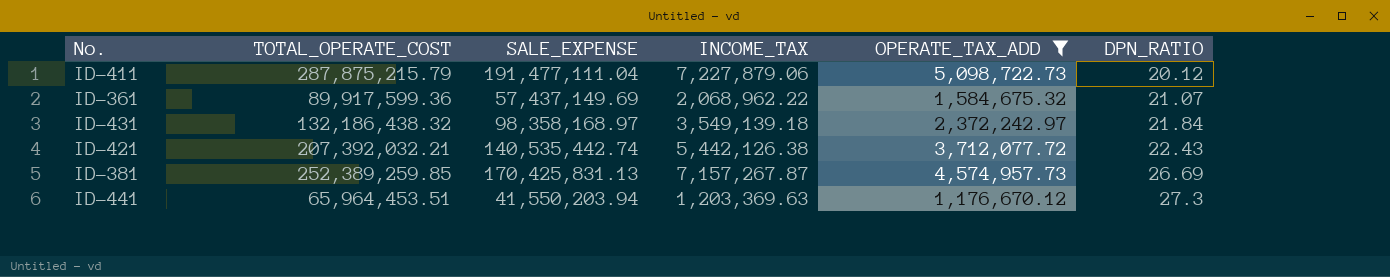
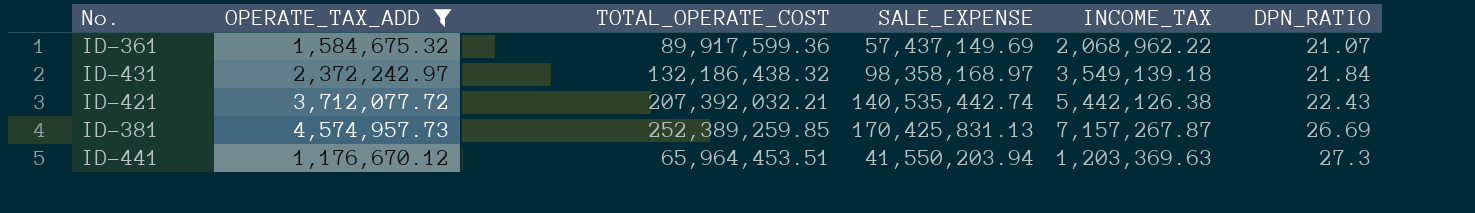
column OPERATE_TAX_ADD | position: 5 -> 2
row ID-411: 287,875,215.79 | 191,477,111.04 | 7,227,879.06 | 5,098,722.73 | 20.12 -> none

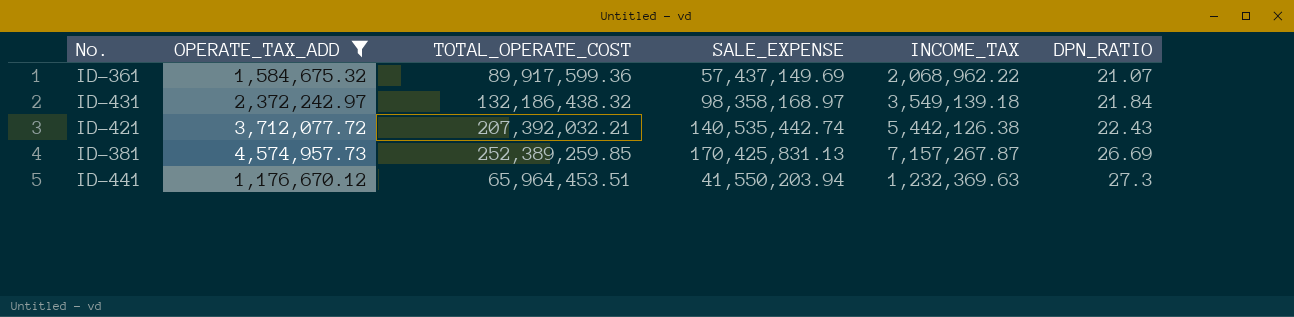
ID-441 | INCOME_TAX: 1,203,369.63 -> 1,232,369.63

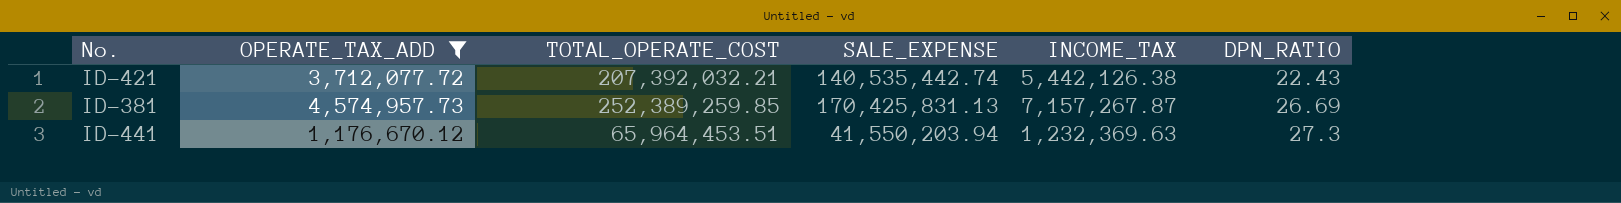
row ID-361: 1,584,675.32 | 89,917,599.36 | 57,437,149.69 | 2,068,962.22 | 21.07 -> none
row ID-431: 2,372,242.97 | 132,186,438.32 | 98,358,168.97 | 3,549,139.18 | 21.84 -> none

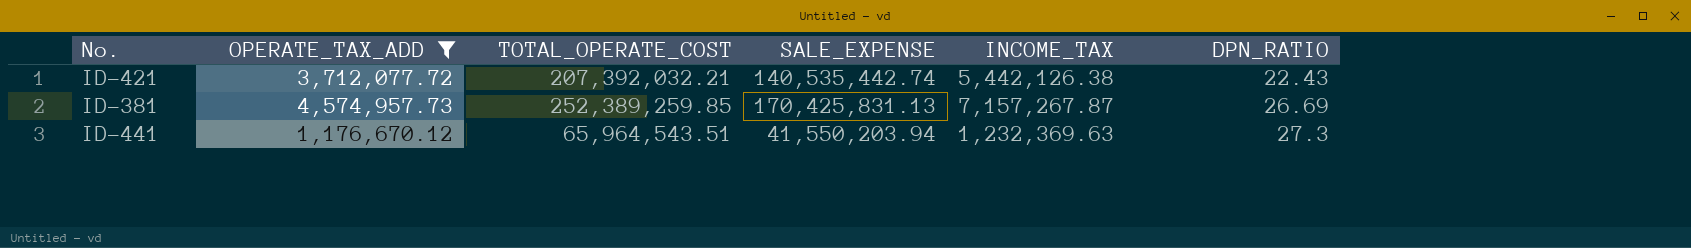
ID-441 | TOTAL_OPERATE_COST: 65,964,453.51 -> 65,964,543.51

